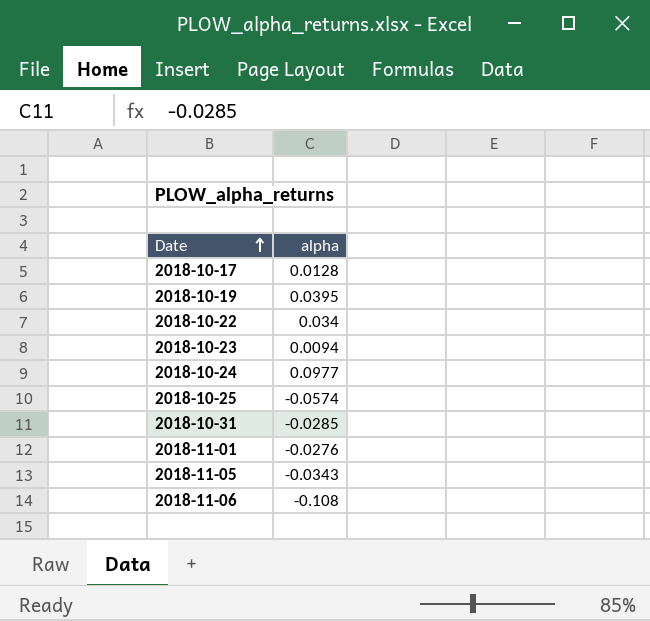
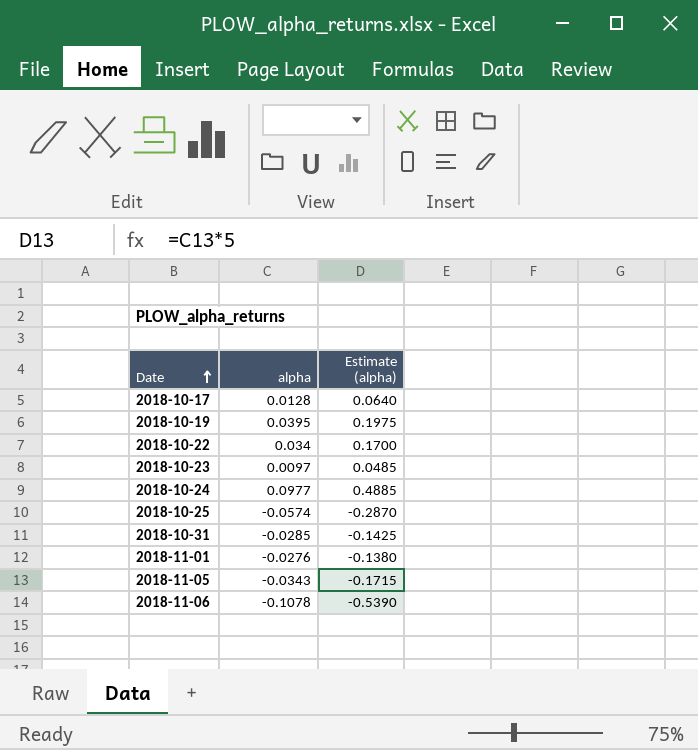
column Estimate (alpha) | formula: none -> [alpha] * 5
2018-10-23 | alpha: 0.0094 -> 0.0097
2018-11-06 | alpha: -0.108 -> -0.1078

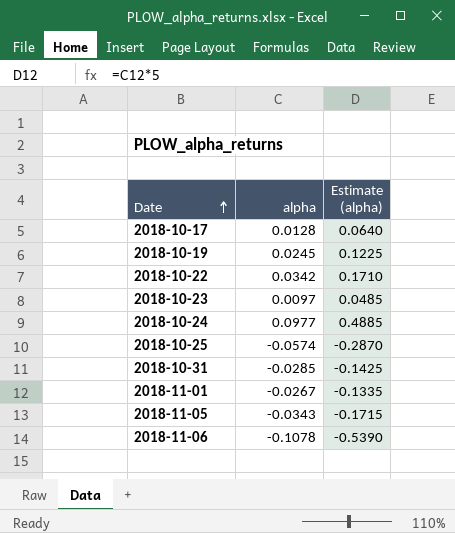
2018-10-19 | alpha: 0.0395 -> 0.0245
2018-10-19 | Estimate (alpha): 0.1975 -> 0.1225
2018-10-22 | alpha: 0.034 -> 0.0342
2018-10-22 | Estimate (alpha): 0.1700 -> 0.1710
2018-11-01 | alpha: -0.0276 -> -0.0267
2018-11-01 | Estimate (alpha): -0.1380 -> -0.1335

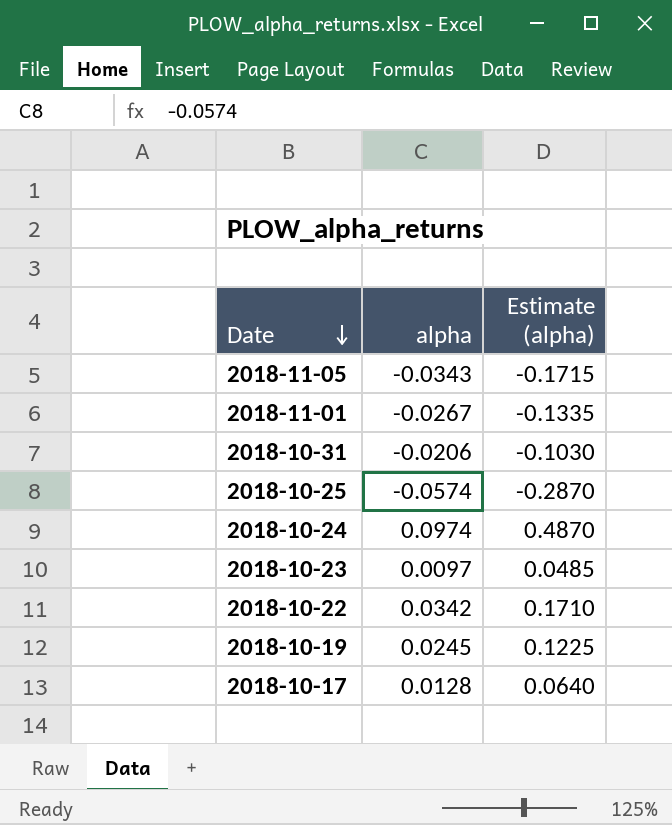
row order: Date ascending -> Date descending
row 2018-11-06: -0.1078 | -0.5390 -> none
2018-10-31 | alpha: -0.0285 -> -0.0206
2018-10-31 | Estimate (alpha): -0.1425 -> -0.1030
2018-10-24 | alpha: 0.0977 -> 0.0974
2018-10-24 | Estimate (alpha): 0.4885 -> 0.4870

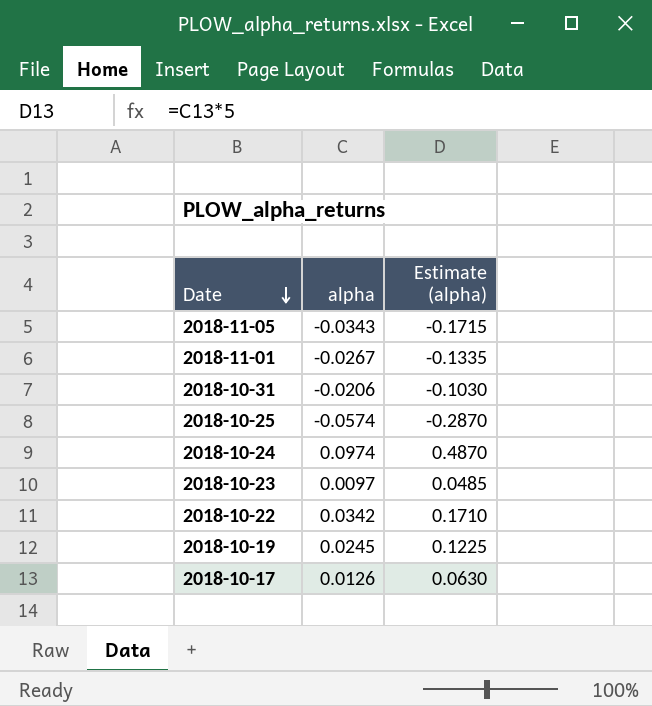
2018-10-17 | alpha: 0.0128 -> 0.0126
2018-10-17 | Estimate (alpha): 0.0640 -> 0.0630

